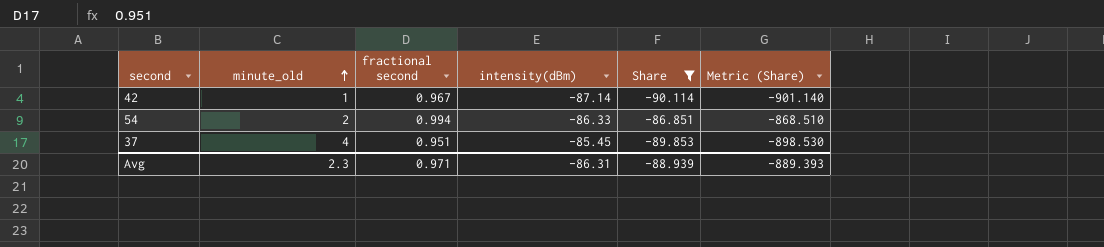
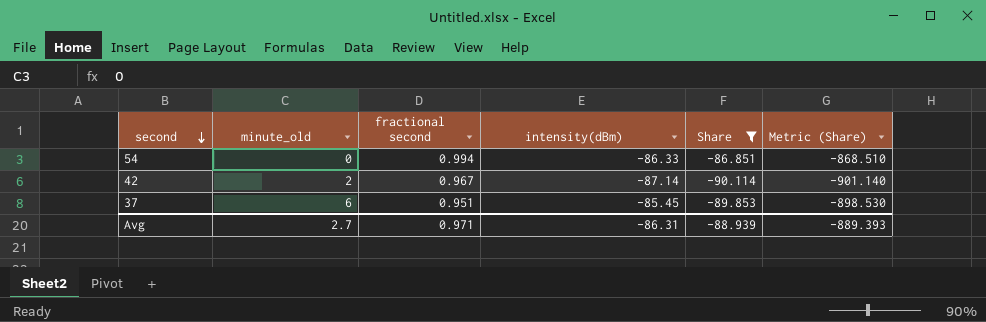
row order: minute_old ascending -> second descending
54 | minute_old: 2 -> 0
42 | minute_old: 1 -> 2
37 | minute_old: 4 -> 6
Avg | minute_old: 2.3 -> 2.7

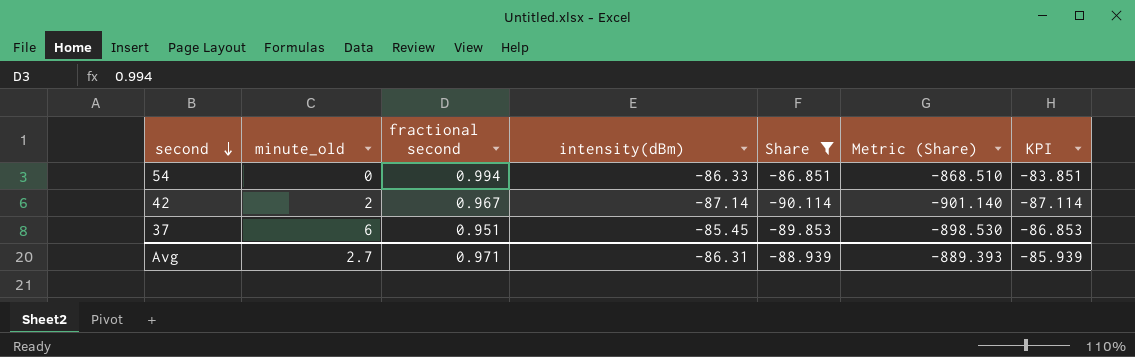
column KPI | formula: none -> [Share] + 3

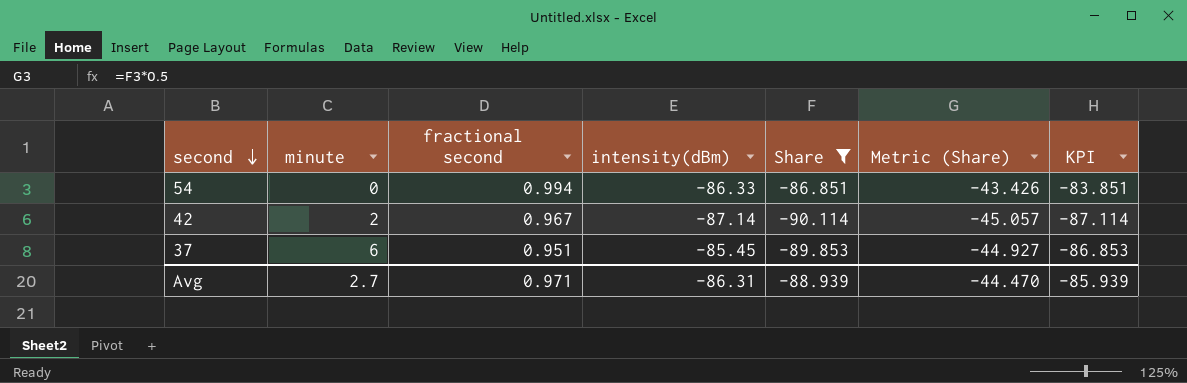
column name: minute_old -> minute
column Metric (Share) | formula: [Share] * 10 -> [Share] * 0.5
Avg | Metric (Share): -889.393 -> -44.470

